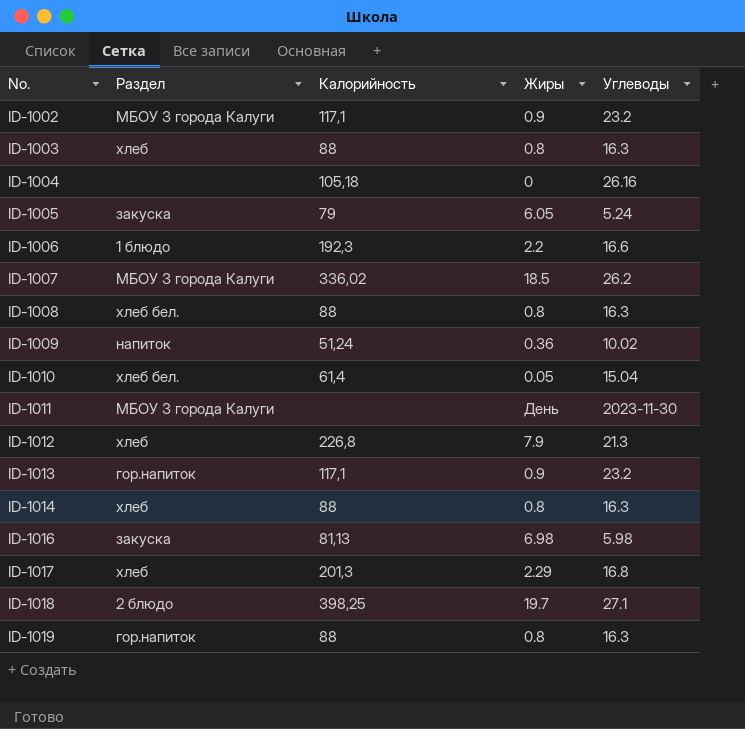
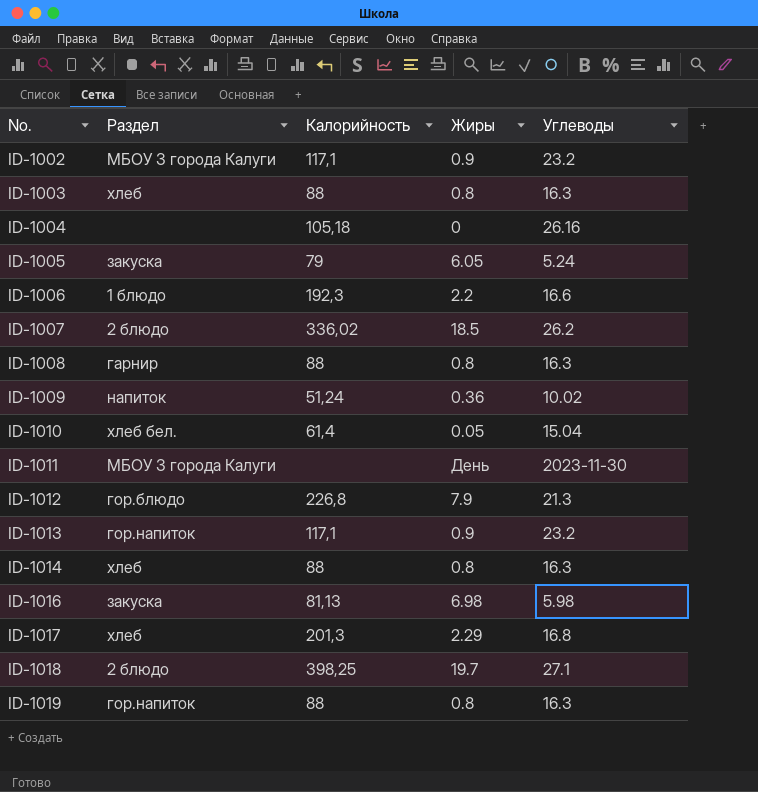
ID-1007 | Раздел: МБОУ 3 города Калуги -> 2 блюдо
ID-1008 | Раздел: хлеб бел. -> гарнир
ID-1012 | Раздел: хлеб -> гор.блюдо

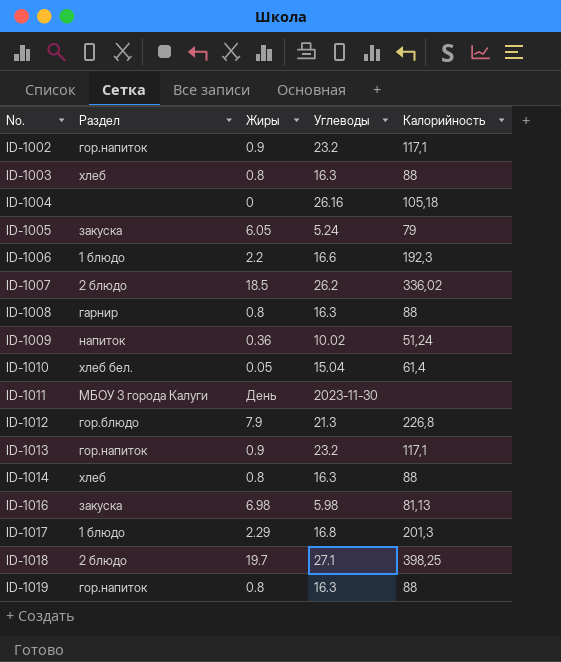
column Калорийность | position: 3 -> 5
ID-1002 | Раздел: МБОУ 3 города Калуги -> гор.напиток
ID-1017 | Раздел: хлеб -> 1 блюдо

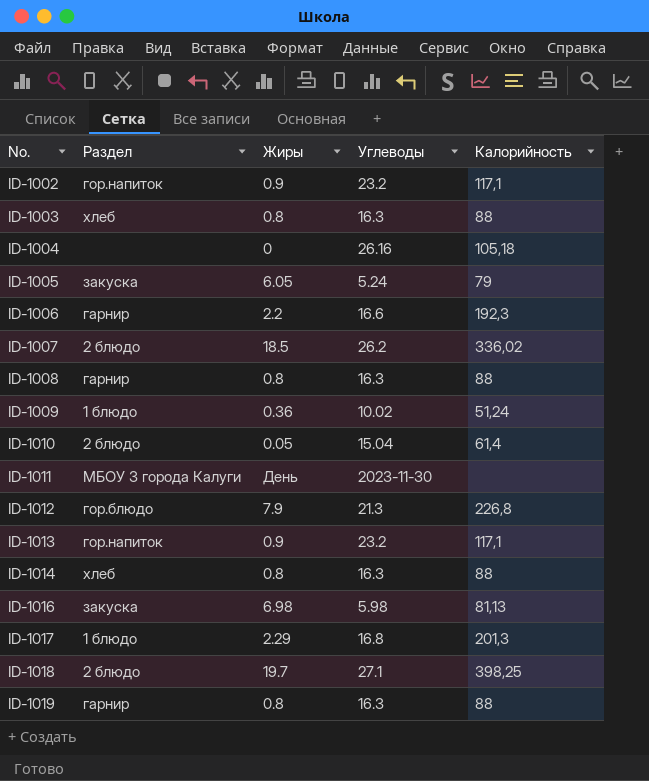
ID-1006 | Раздел: 1 блюдо -> гарнир
ID-1009 | Раздел: напиток -> 1 блюдо
ID-1010 | Раздел: хлеб бел. -> 2 блюдо
ID-1019 | Раздел: гор.напиток -> гарнир

